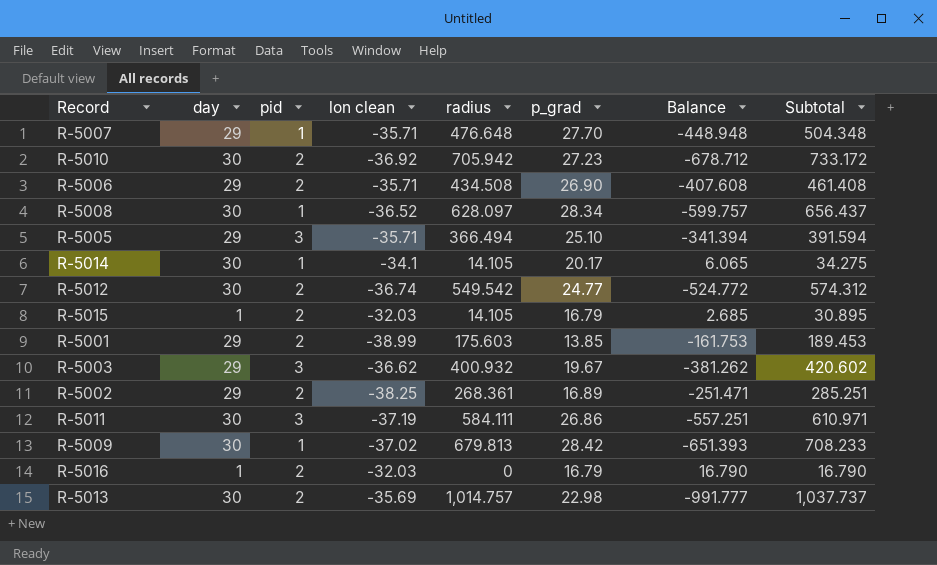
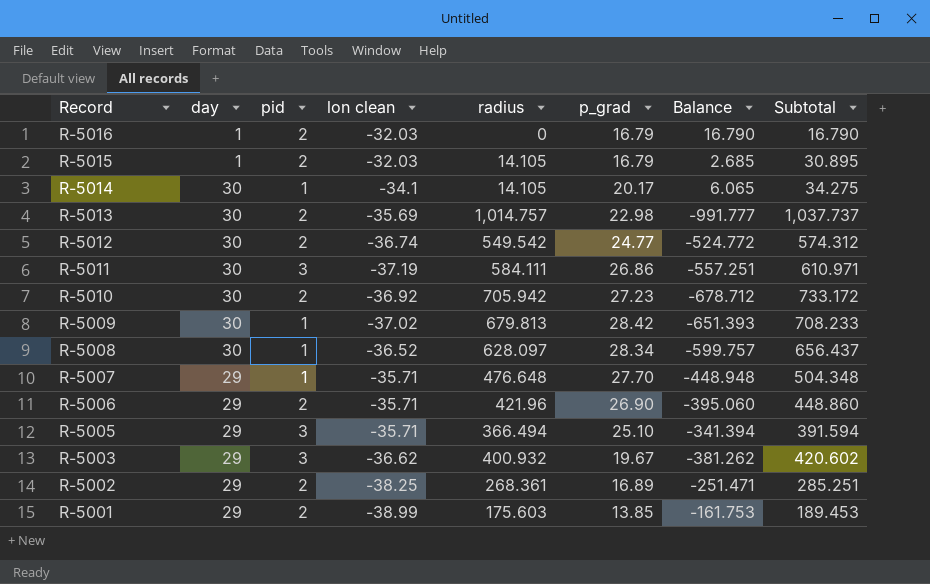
row order: none -> Record descending
R-5006 | radius: 434.508 -> 421.96
R-5006 | Balance: -407.608 -> -395.060
R-5006 | Subtotal: 461.408 -> 448.860

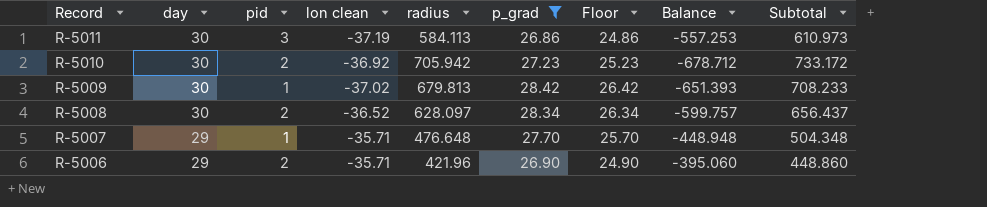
filter: none -> p_grad >= 26.86
column Floor | formula: none -> [p_grad] - 2
R-5011 | radius: 584.111 -> 584.113
R-5011 | Balance: -557.251 -> -557.253
R-5011 | Subtotal: 610.971 -> 610.973
R-5008 | pid: 1 -> 2

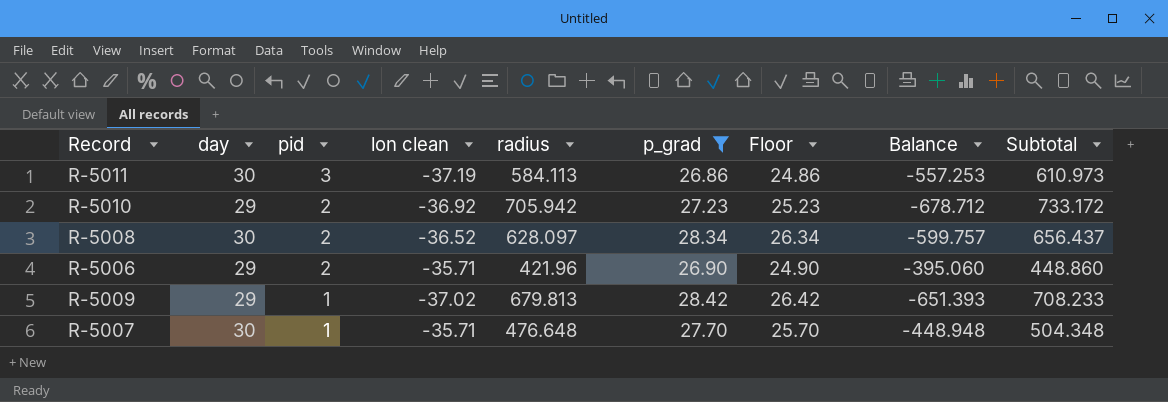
row order: Record descending -> pid descending
R-5010 | day: 30 -> 29
R-5009 | day: 30 -> 29
R-5007 | day: 29 -> 30

